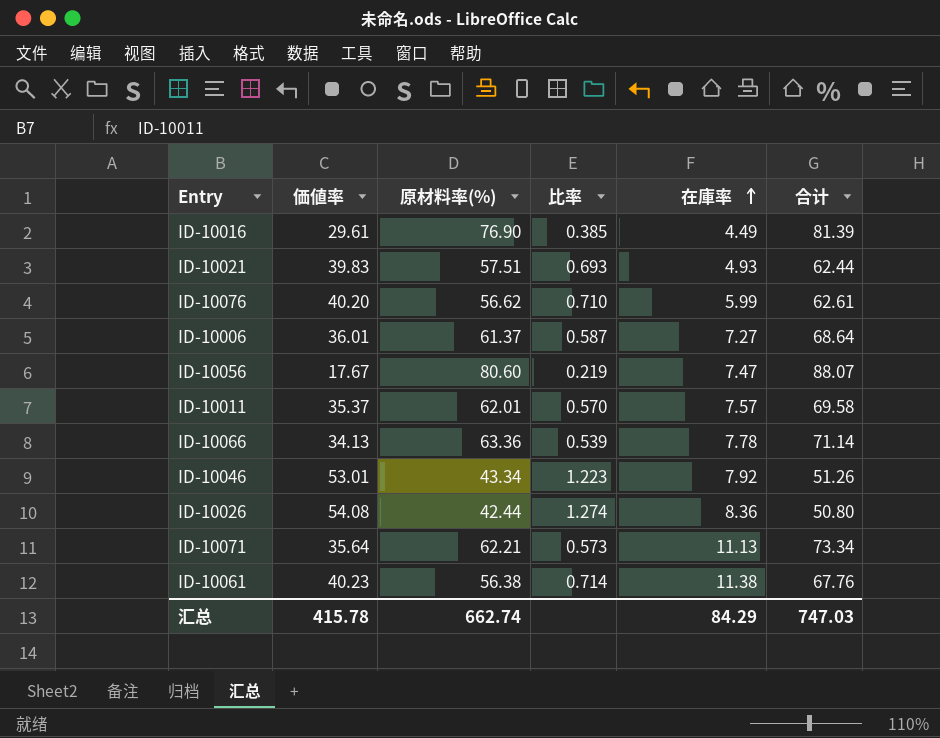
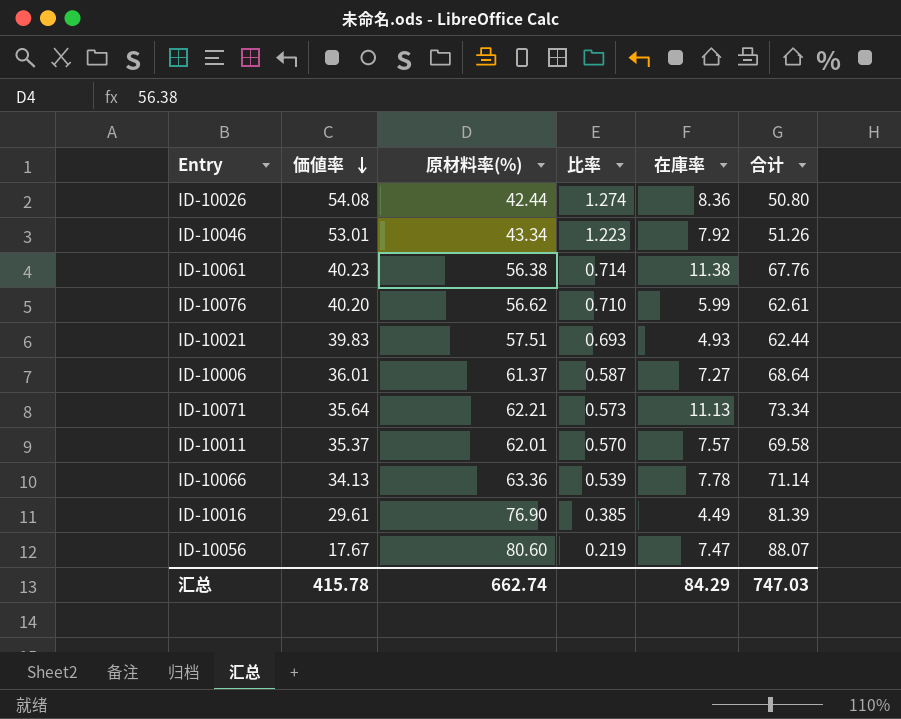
row order: 在庫率 ascending -> 価値率 descending

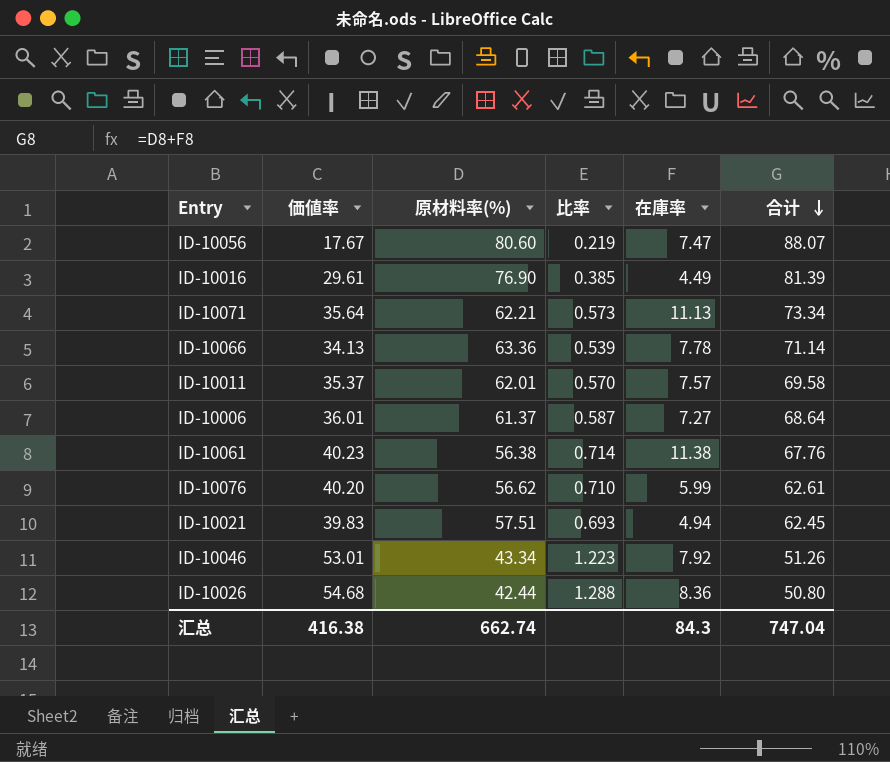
row order: 価値率 descending -> 合计 descending
ID-10021 | 在庫率: 4.93 -> 4.94
ID-10021 | 合计: 62.44 -> 62.45
ID-10026 | 価値率: 54.08 -> 54.68
ID-10026 | 比率: 1.274 -> 1.288
汇总 | 価値率: 415.78 -> 416.38
汇总 | 在庫率: 84.29 -> 84.3
汇总 | 合计: 747.03 -> 747.04

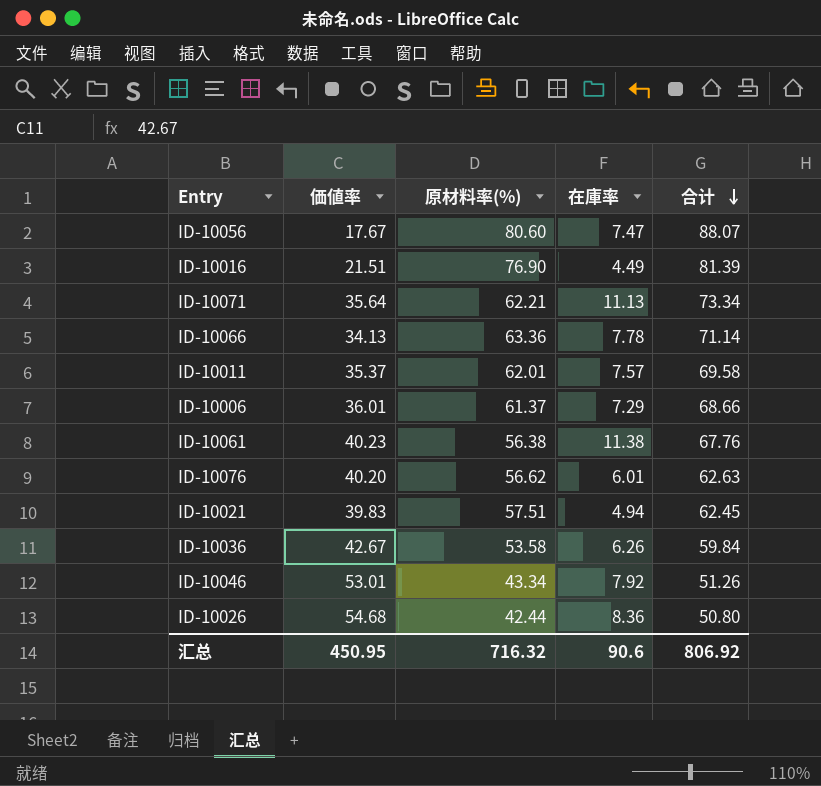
column 比率 | formula: [価値率] / [原材料率(%)] -> none
ID-10016 | 価値率: 29.61 -> 21.51
ID-10006 | 在庫率: 7.27 -> 7.29
ID-10006 | 合计: 68.64 -> 68.66
ID-10076 | 在庫率: 5.99 -> 6.01
ID-10076 | 合计: 62.61 -> 62.63
row ID-10036: none -> 42.67 | 53.58 | 6.26 | 59.84
汇总 | 価値率: 416.38 -> 450.95
汇总 | 原材料率(%): 662.74 -> 716.32
汇总 | 在庫率: 84.3 -> 90.6
汇总 | 合计: 747.04 -> 806.92

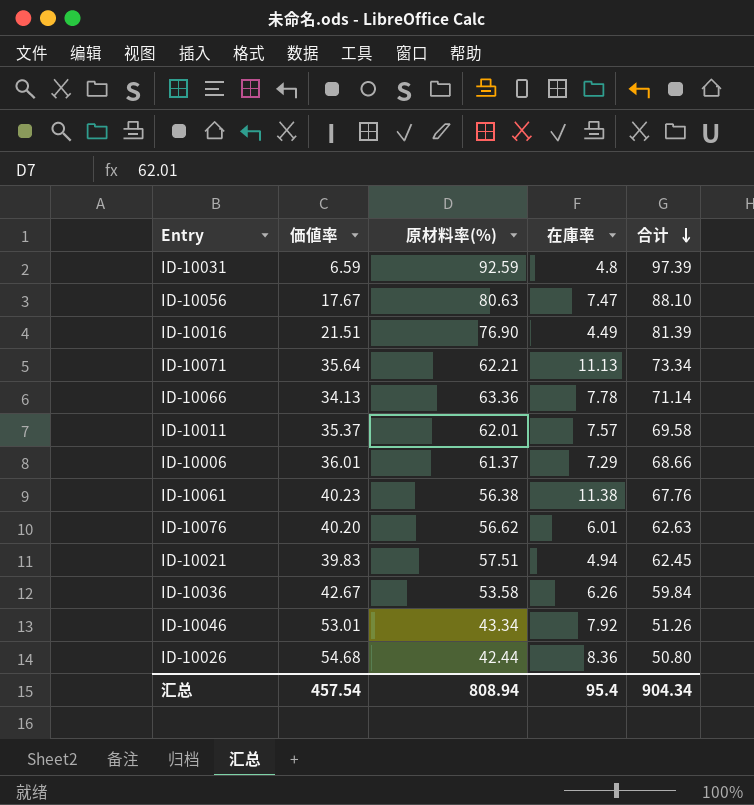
row ID-10031: none -> 6.59 | 92.59 | 4.8 | 97.39
ID-10056 | 原材料率(%): 80.60 -> 80.63
ID-10056 | 合计: 88.07 -> 88.10
汇总 | 価値率: 450.95 -> 457.54
汇总 | 原材料率(%): 716.32 -> 808.94
汇总 | 在庫率: 90.6 -> 95.4
汇总 | 合计: 806.92 -> 904.34

